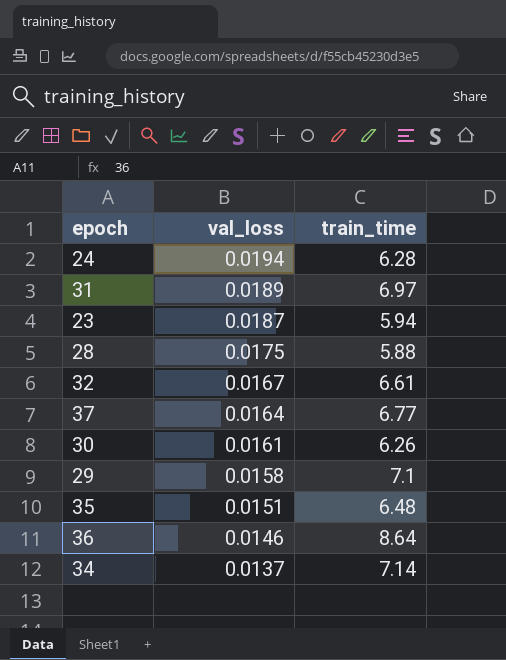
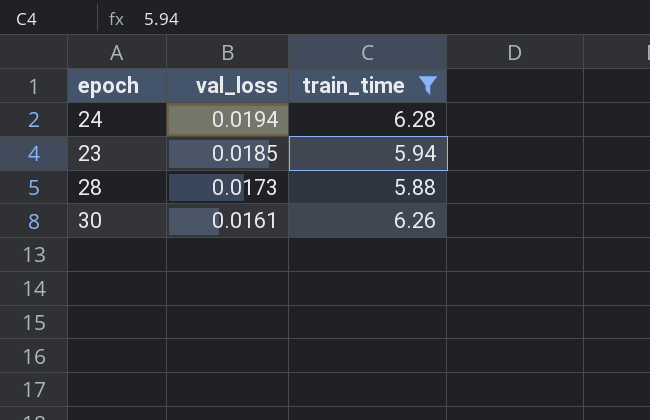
filter: none -> train_time <= 6.28
23 | val_loss: 0.0187 -> 0.0185
28 | val_loss: 0.0175 -> 0.0173

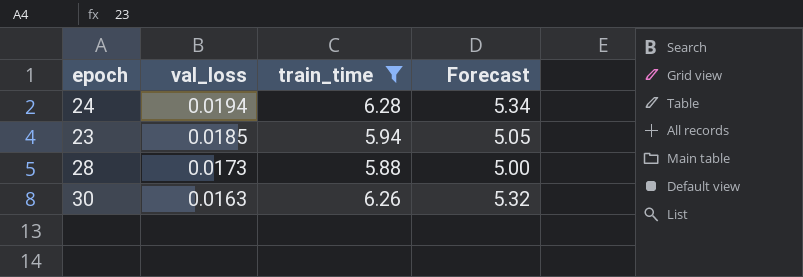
column Forecast | formula: none -> [train_time] * 0.85
30 | val_loss: 0.0161 -> 0.0163

